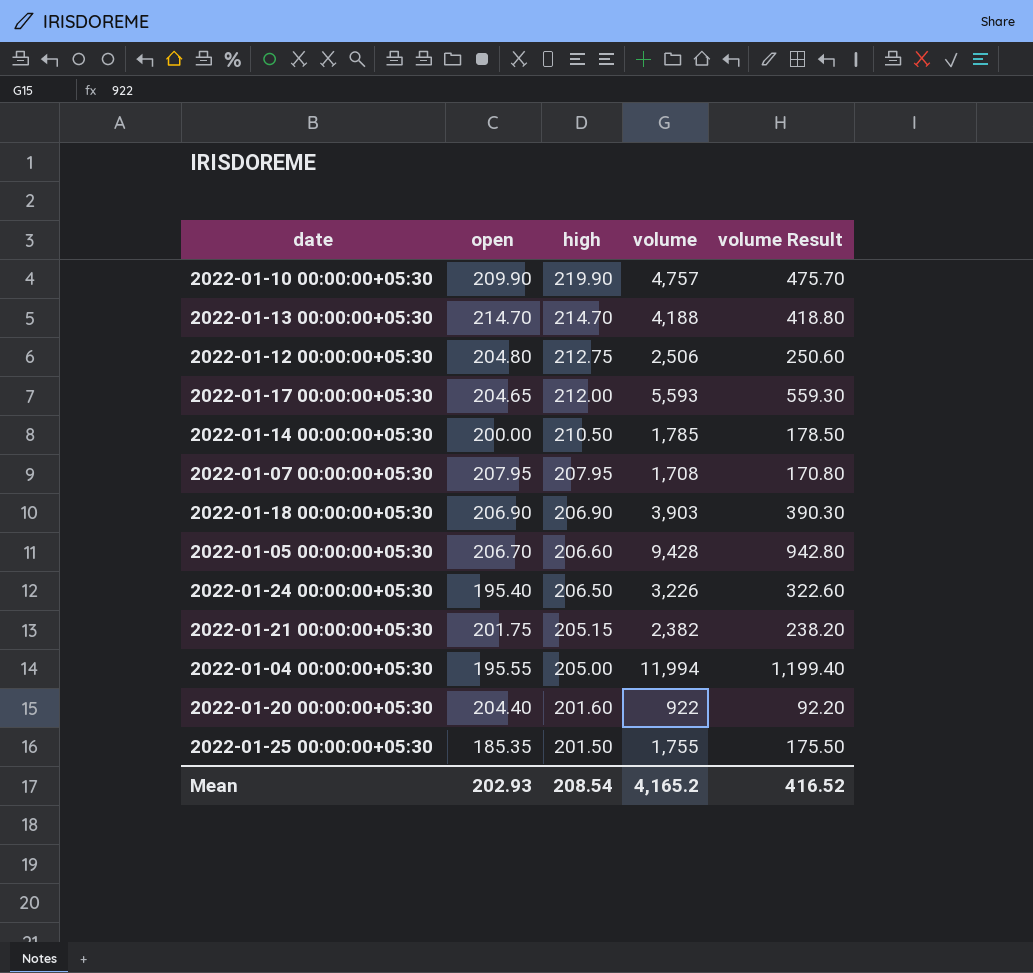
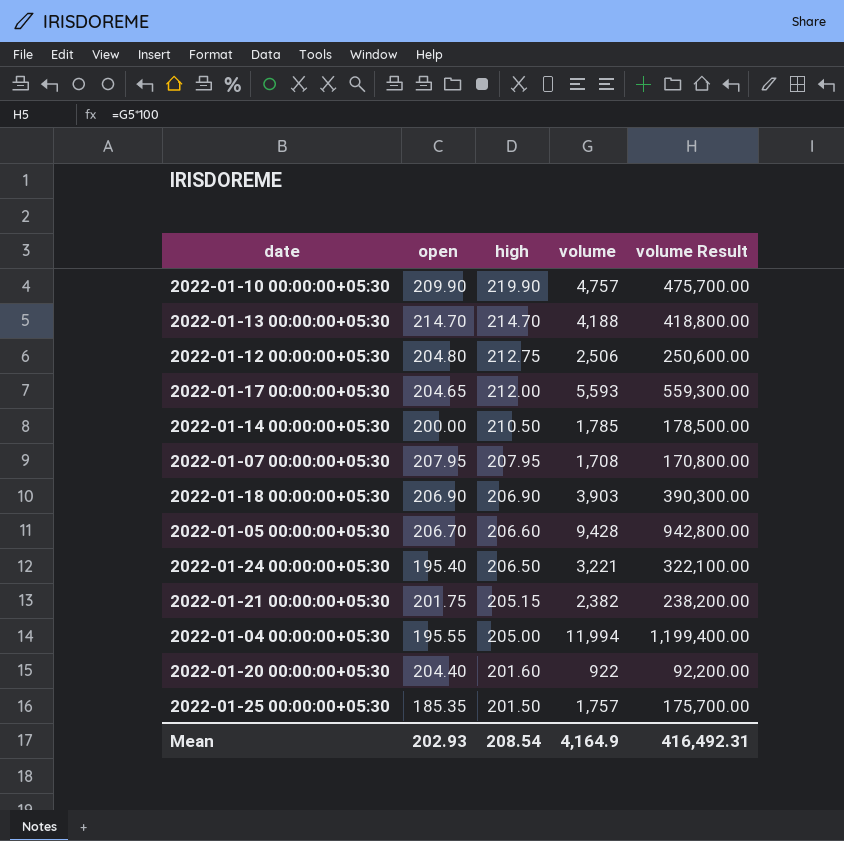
column volume Result | formula: [volume] * 0.1 -> [volume] * 100
2022-01-24 00:00:00+05:30 | volume: 3,226 -> 3,221
2022-01-25 00:00:00+05:30 | volume: 1,755 -> 1,757
Mean | volume: 4,165.2 -> 4,164.9
Mean | volume Result: 416.52 -> 416,492.31

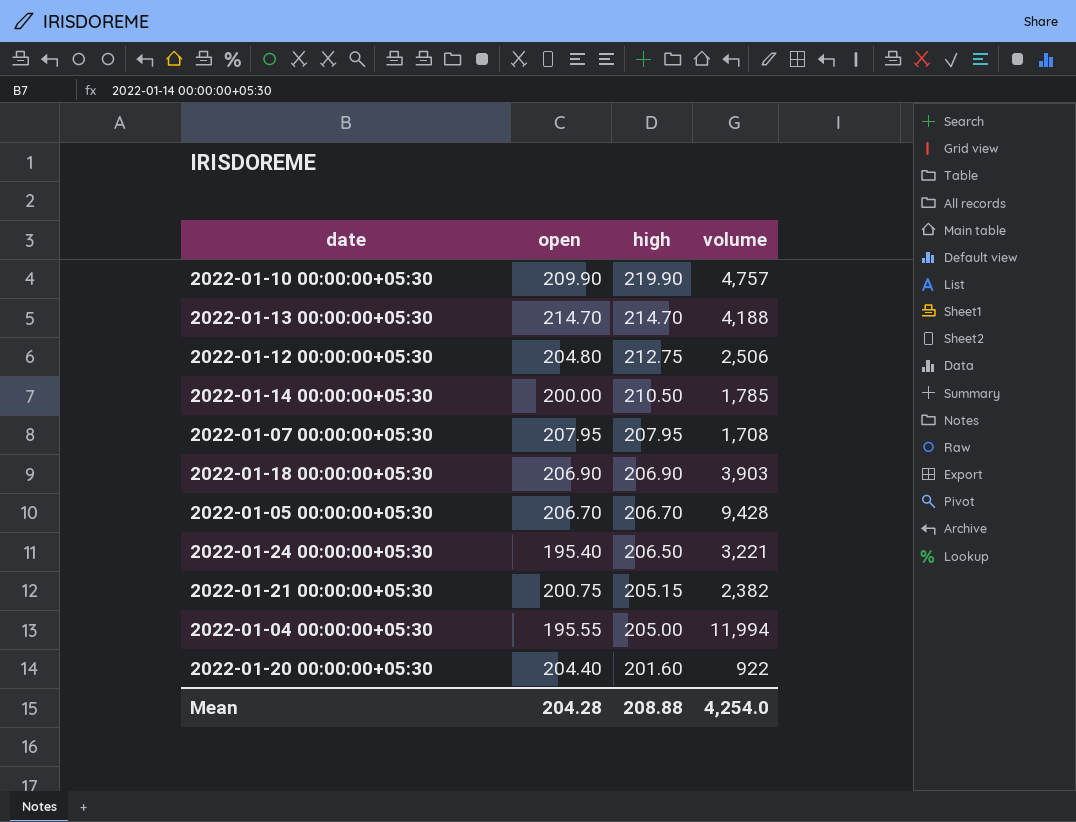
column volume Result | formula: [volume] * 100 -> none
row 2022-01-17 00:00:00+05:30: 204.65 | 212.00 | 5,593 | 559,300.00 -> none
row 2022-01-25 00:00:00+05:30: 185.35 | 201.50 | 1,757 | 175,700.00 -> none
2022-01-05 00:00:00+05:30 | high: 206.60 -> 206.70
2022-01-21 00:00:00+05:30 | open: 201.75 -> 200.75
Mean | open: 202.93 -> 204.28
Mean | high: 208.54 -> 208.88
Mean | volume: 4,164.9 -> 4,254.0

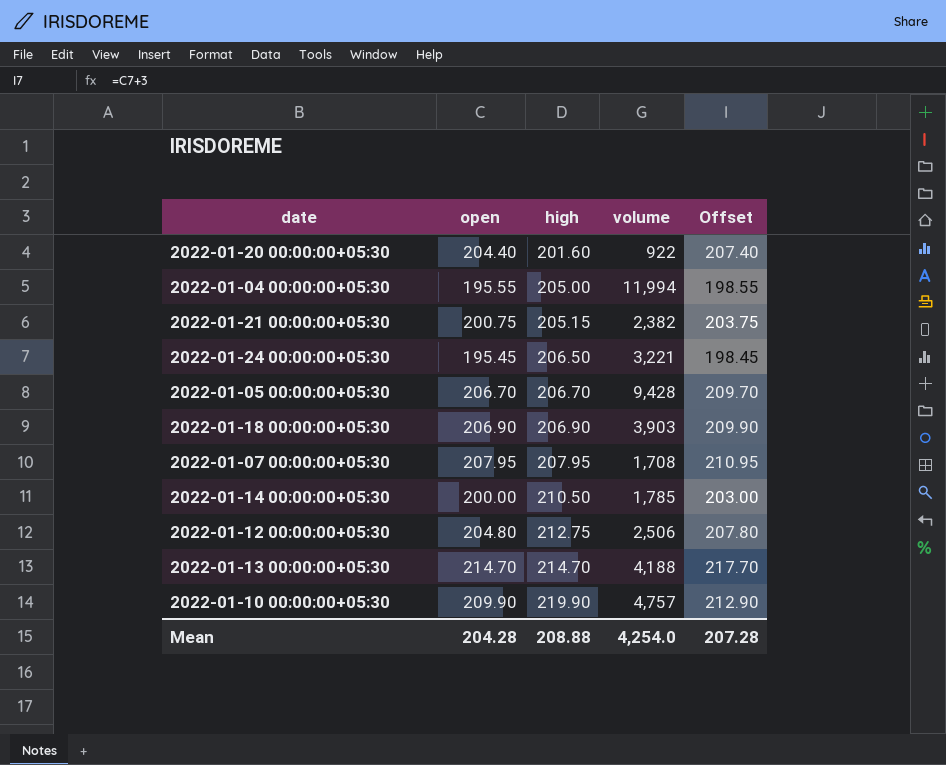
row order: high descending -> high ascending
column Offset | formula: none -> [open] + 3
2022-01-24 00:00:00+05:30 | open: 195.40 -> 195.45

